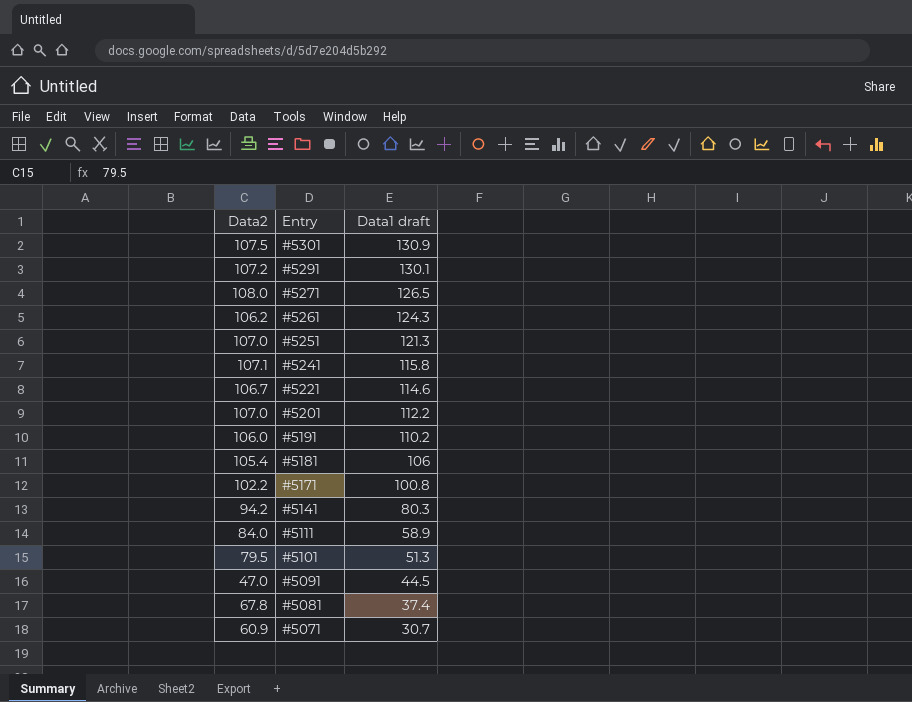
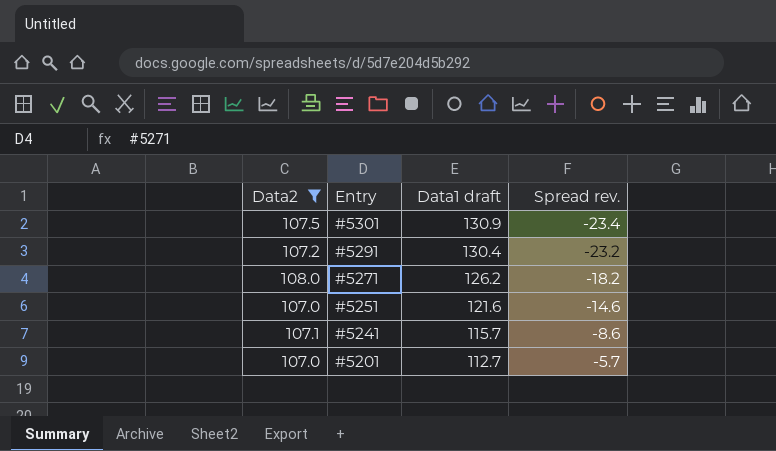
filter: none -> Data2 >= 107.0
column Spread rev. | formula: none -> [Data2] - [Data1 draft]
#5291 | Data1 draft: 130.1 -> 130.4
#5271 | Data1 draft: 126.5 -> 126.2
#5251 | Data1 draft: 121.3 -> 121.6
#5241 | Data1 draft: 115.8 -> 115.7
#5201 | Data1 draft: 112.2 -> 112.7

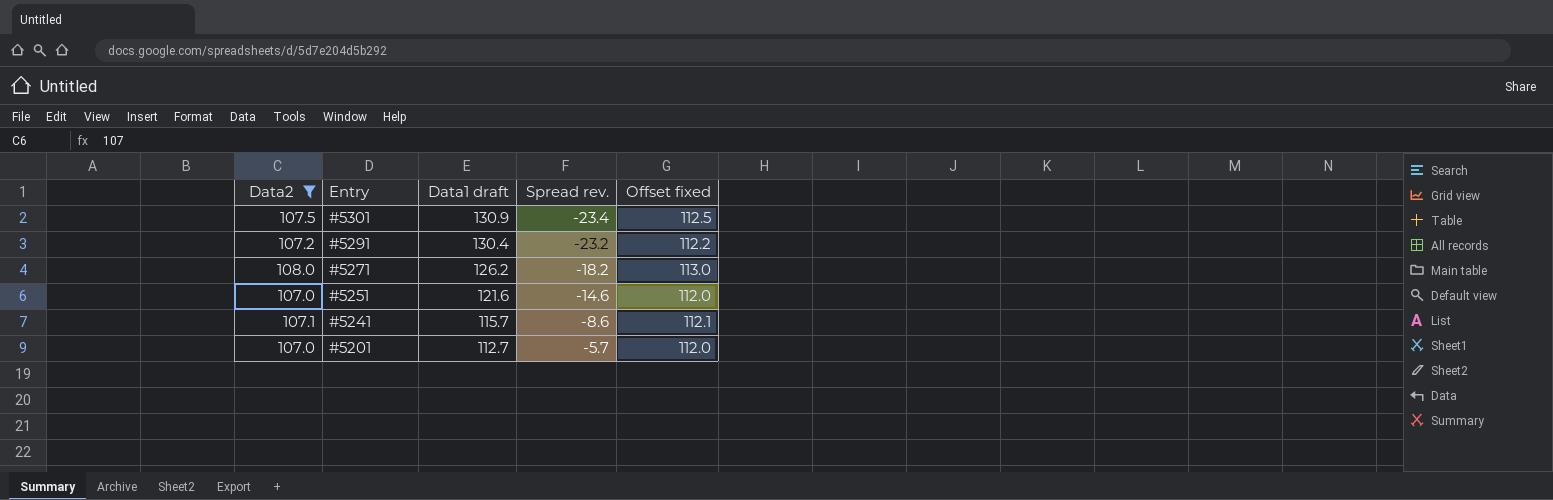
column Offset fixed | formula: none -> [Data2] + 5

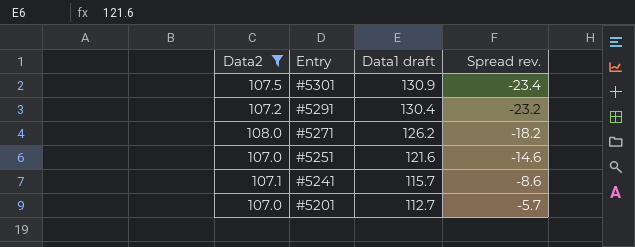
column Offset fixed | formula: [Data2] + 5 -> none

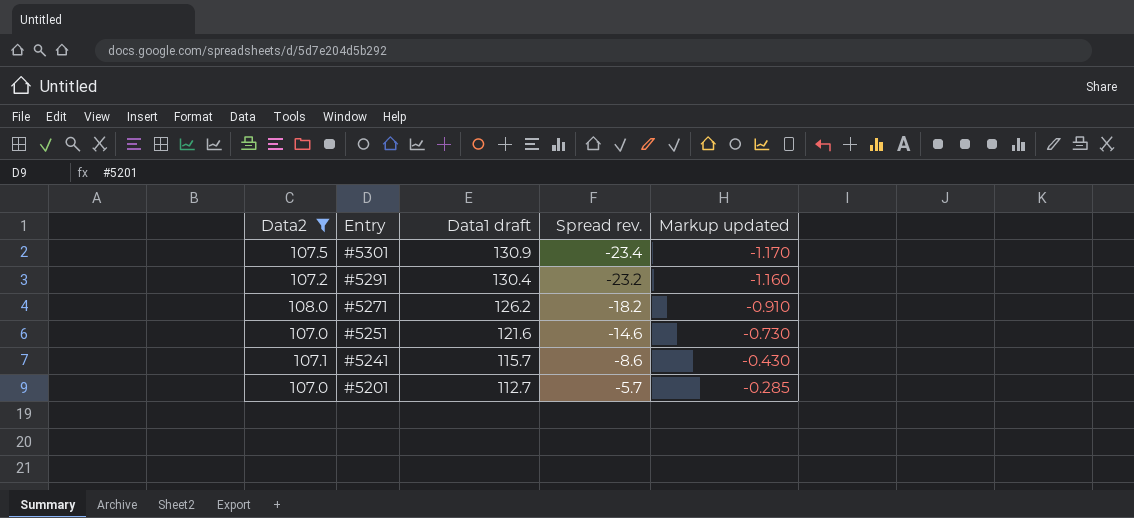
column Markup updated | formula: none -> [Spread rev.] * 0.05

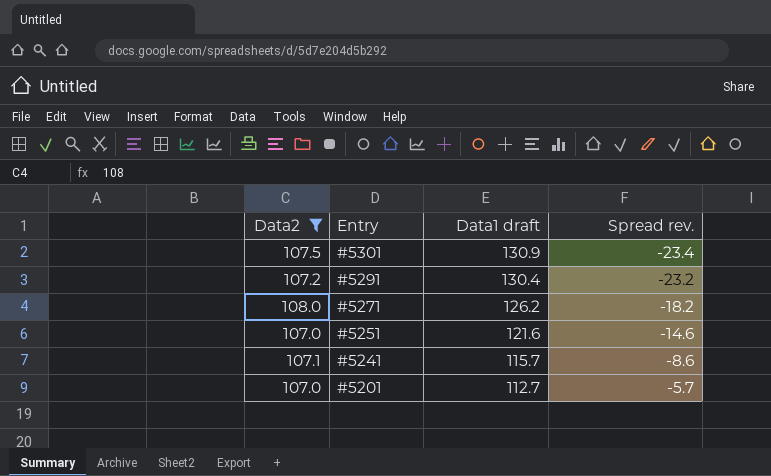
column Markup updated | formula: [Spread rev.] * 0.05 -> none

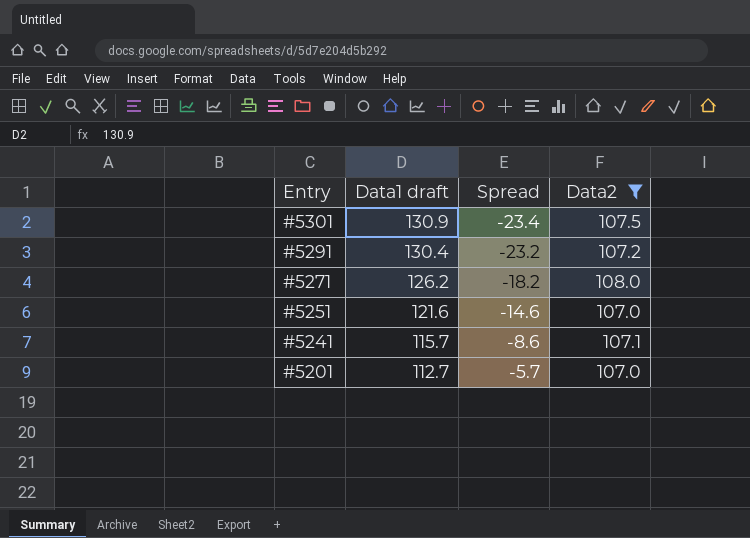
column name: Spread rev. -> Spread
column Data2 | position: 1 -> 4

